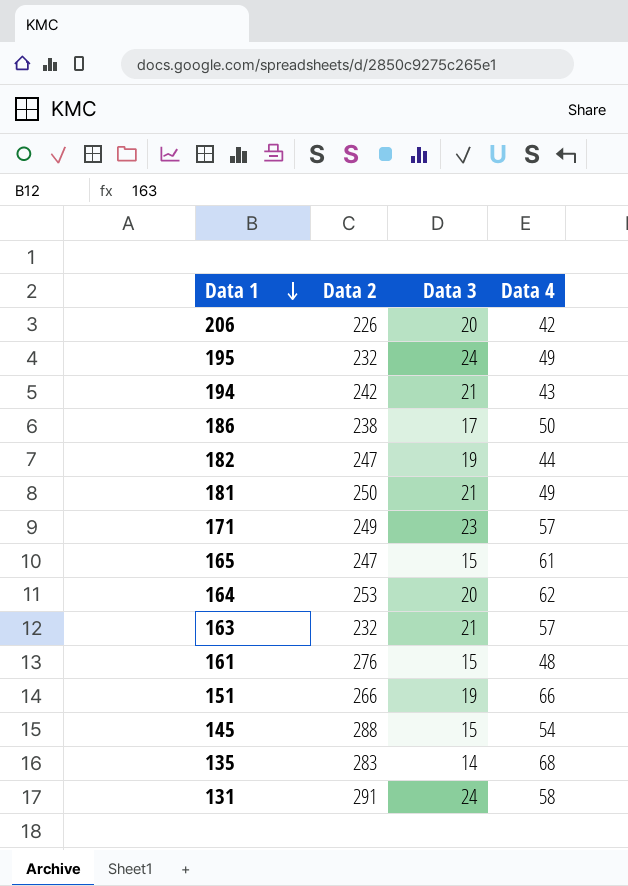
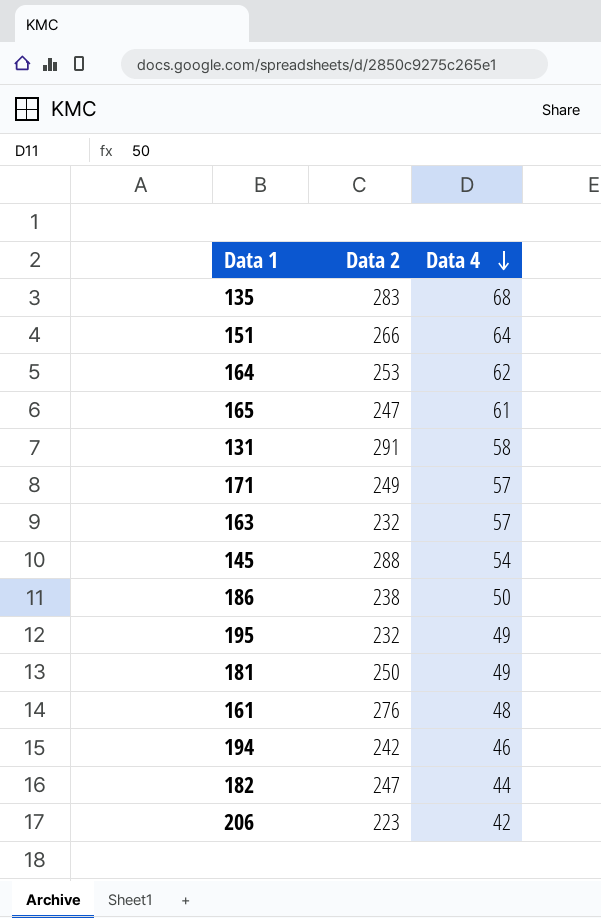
row order: Data 1 descending -> Data 4 descending
column Data 3 | position: 3 -> none
151 | Data 4: 66 -> 64
194 | Data 4: 43 -> 46
206 | Data 2: 226 -> 223

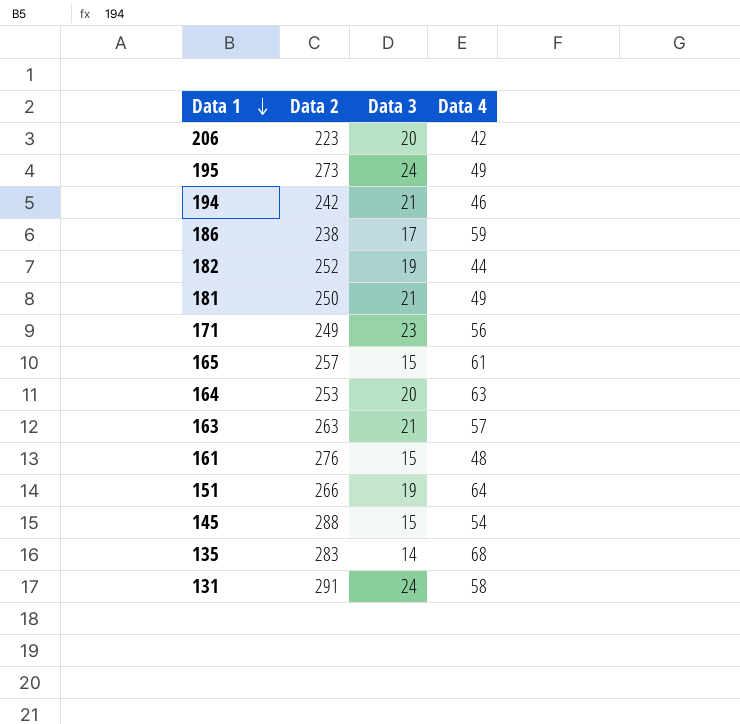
row order: Data 4 descending -> Data 1 descending
column Data 3 | position: none -> 3
195 | Data 2: 232 -> 273
186 | Data 4: 50 -> 59
182 | Data 2: 247 -> 252
171 | Data 4: 57 -> 56
165 | Data 2: 247 -> 257
164 | Data 4: 62 -> 63
163 | Data 2: 232 -> 263

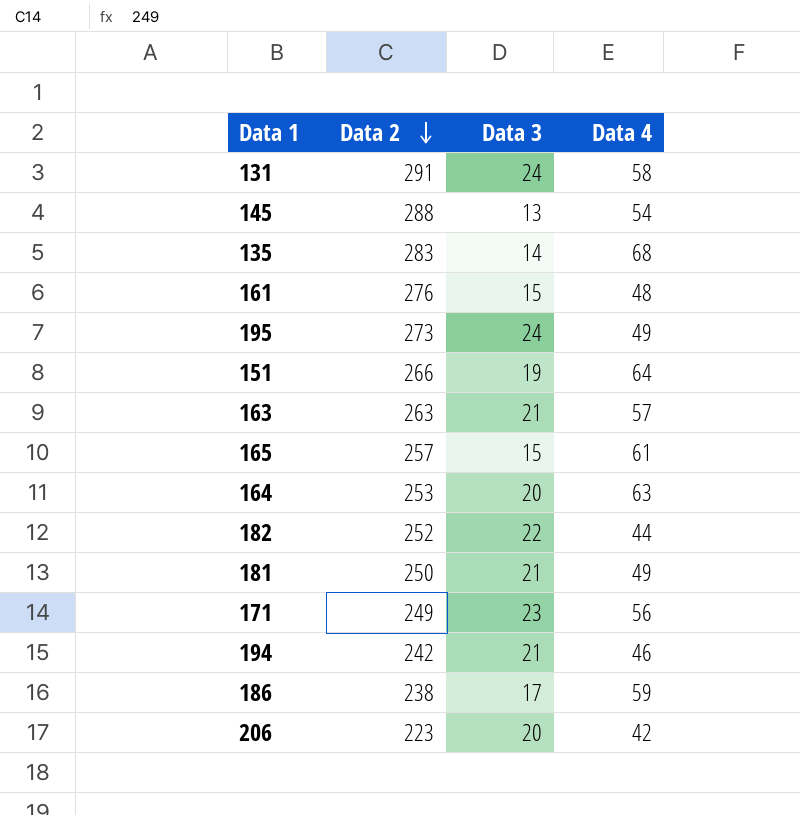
row order: Data 1 descending -> Data 2 descending
145 | Data 3: 15 -> 13
182 | Data 3: 19 -> 22

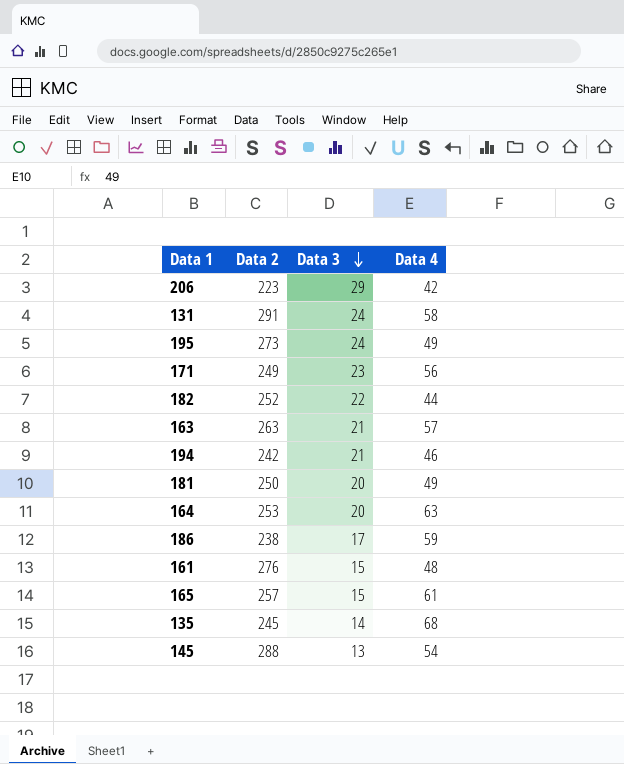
row order: Data 2 descending -> Data 3 descending
row 151: 266 | 19 | 64 -> none
206 | Data 3: 20 -> 29
181 | Data 3: 21 -> 20
135 | Data 2: 283 -> 245

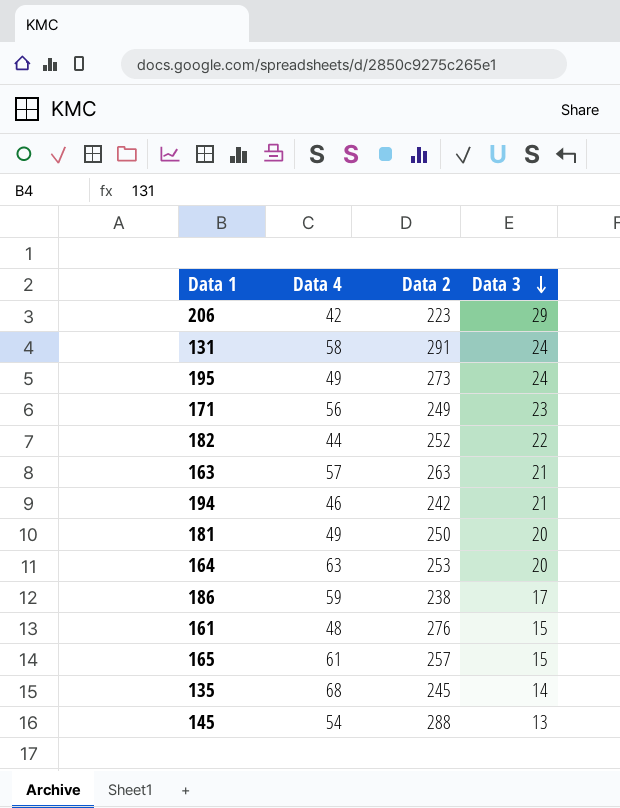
column Data 4 | position: 4 -> 2

